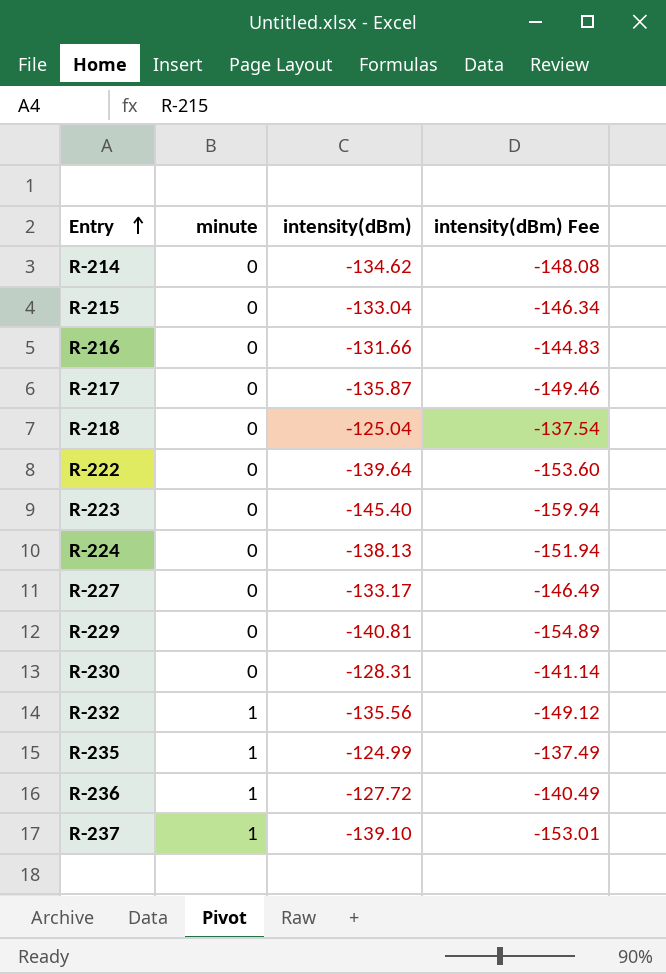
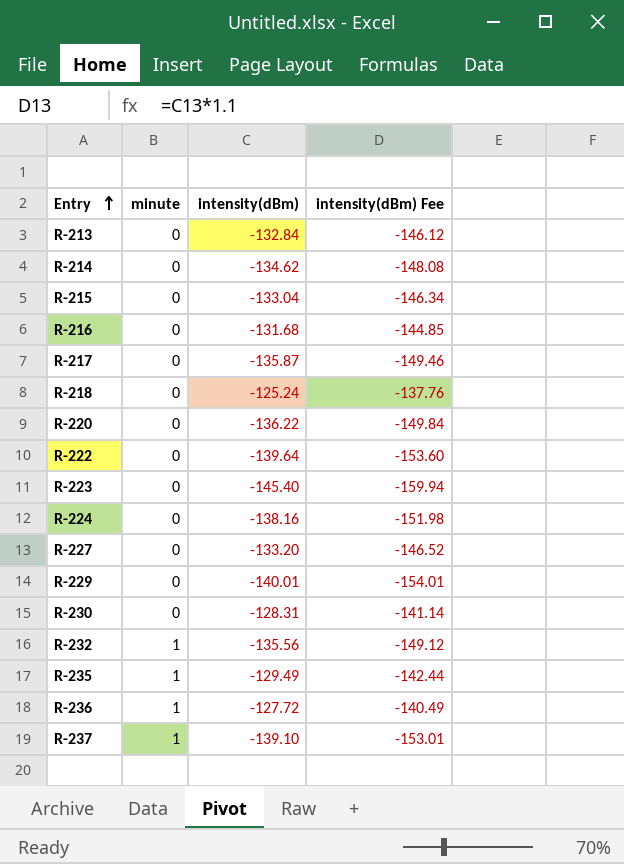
row R-213: none -> 0 | -132.84 | -146.12
R-216 | intensity(dBm): -131.66 -> -131.68
R-216 | intensity(dBm) Fee: -144.83 -> -144.85
R-218 | intensity(dBm): -125.04 -> -125.24
R-218 | intensity(dBm) Fee: -137.54 -> -137.76
row R-220: none -> 0 | -136.22 | -149.84
R-224 | intensity(dBm): -138.13 -> -138.16
R-224 | intensity(dBm) Fee: -151.94 -> -151.98
R-227 | intensity(dBm): -133.17 -> -133.20
R-227 | intensity(dBm) Fee: -146.49 -> -146.52
R-229 | intensity(dBm): -140.81 -> -140.01
R-229 | intensity(dBm) Fee: -154.89 -> -154.01
R-235 | intensity(dBm): -124.99 -> -129.49
R-235 | intensity(dBm) Fee: -137.49 -> -142.44

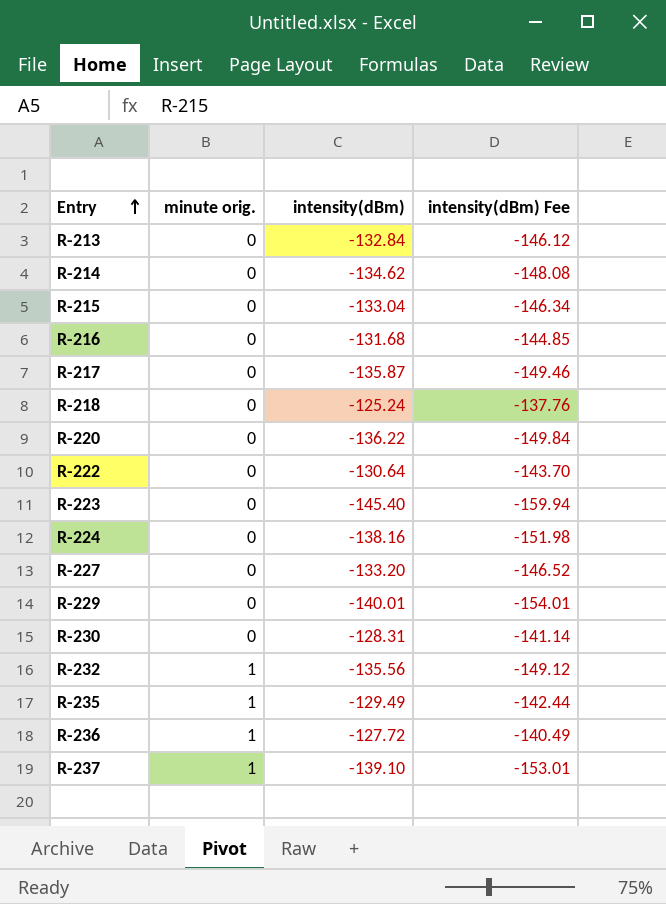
column name: minute -> minute orig.
R-222 | intensity(dBm): -139.64 -> -130.64
R-222 | intensity(dBm) Fee: -153.60 -> -143.70

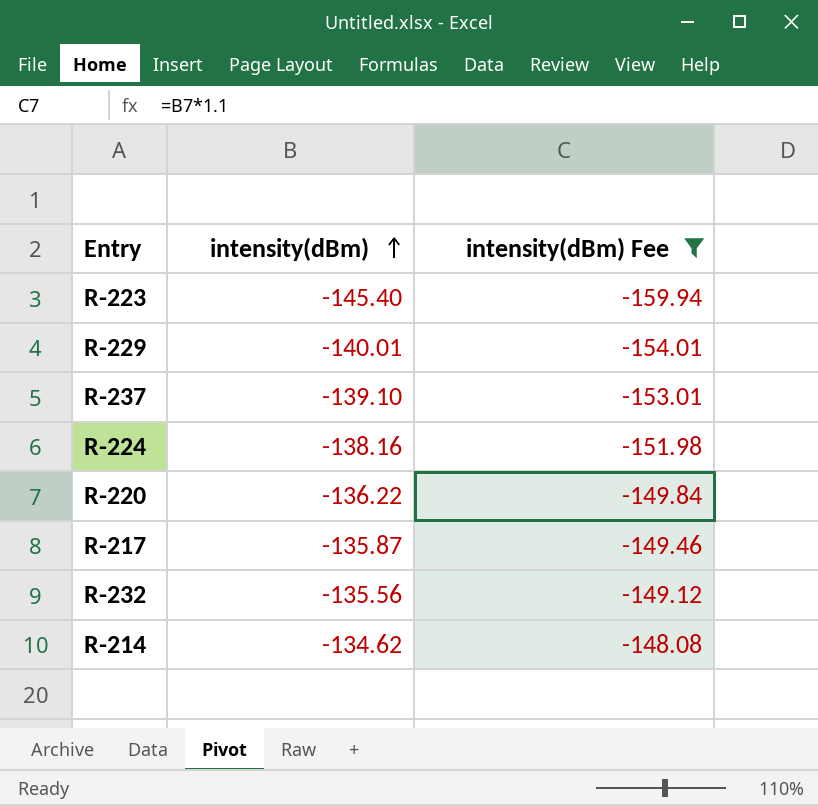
filter: none -> intensity(dBm) Fee <= -148.08
row order: Entry ascending -> intensity(dBm) ascending
column minute orig. | position: 2 -> none

